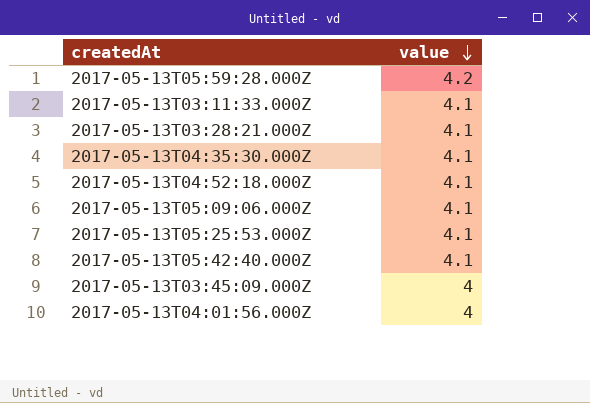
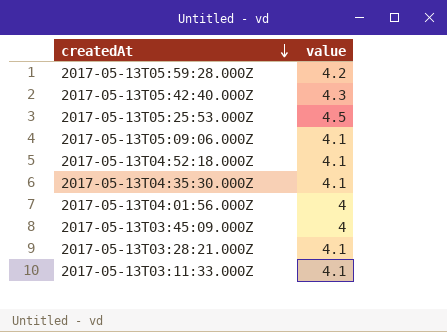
row order: value descending -> createdAt descending
2017-05-13T05:42:40.000Z | value: 4.1 -> 4.3
2017-05-13T05:25:53.000Z | value: 4.1 -> 4.5

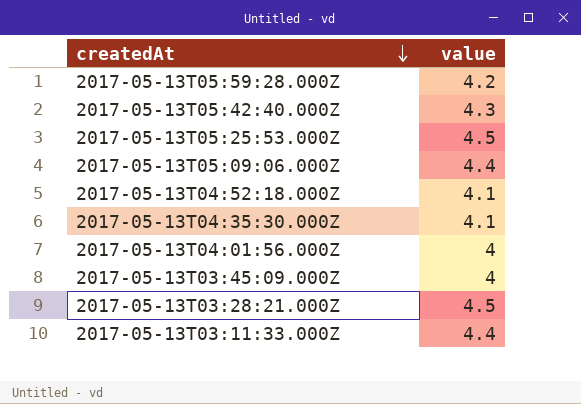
2017-05-13T05:09:06.000Z | value: 4.1 -> 4.4
2017-05-13T03:28:21.000Z | value: 4.1 -> 4.5
2017-05-13T03:11:33.000Z | value: 4.1 -> 4.4

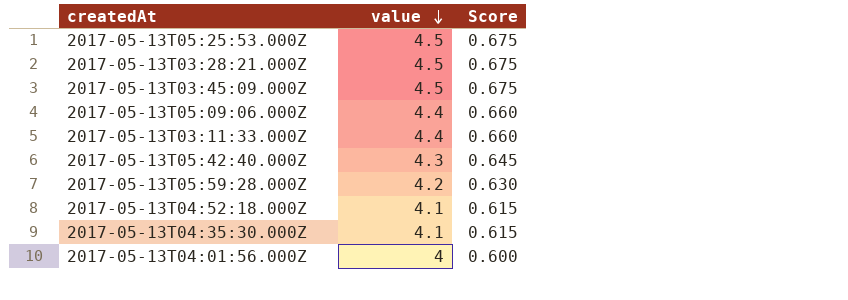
row order: createdAt descending -> value descending
column Score | formula: none -> [value] * 0.15
2017-05-13T03:45:09.000Z | value: 4 -> 4.5

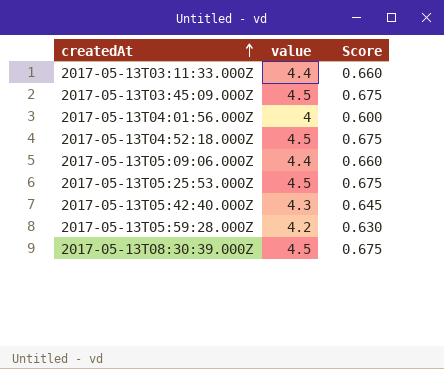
row order: value descending -> createdAt ascending
row 2017-05-13T03:28:21.000Z: 4.5 | 0.675 -> none
row 2017-05-13T04:35:30.000Z: 4.1 | 0.615 -> none
2017-05-13T04:52:18.000Z | value: 4.1 -> 4.5
2017-05-13T04:52:18.000Z | Score: 0.615 -> 0.675
row 2017-05-13T08:30:39.000Z: none -> 4.5 | 0.675

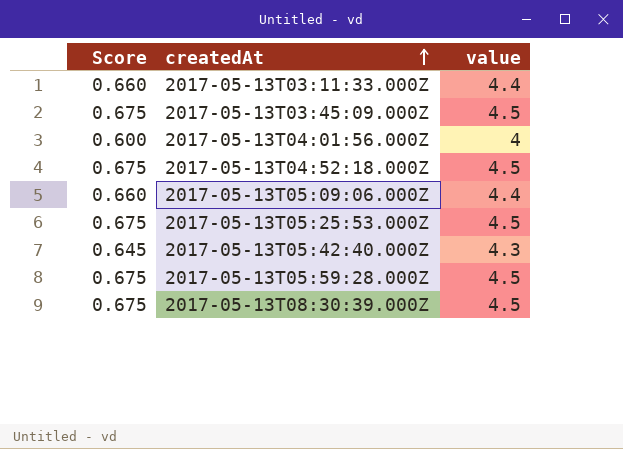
column Score | position: 3 -> 1
2017-05-13T05:59:28.000Z | Score: 0.630 -> 0.675
2017-05-13T05:59:28.000Z | value: 4.2 -> 4.5

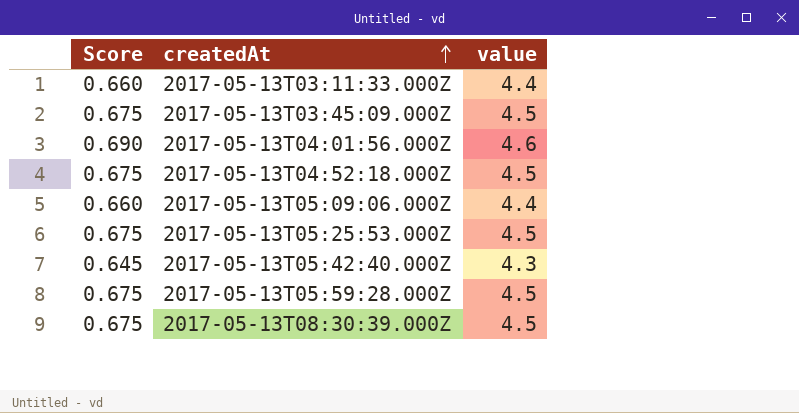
2017-05-13T04:01:56.000Z | Score: 0.600 -> 0.690
2017-05-13T04:01:56.000Z | value: 4 -> 4.6

